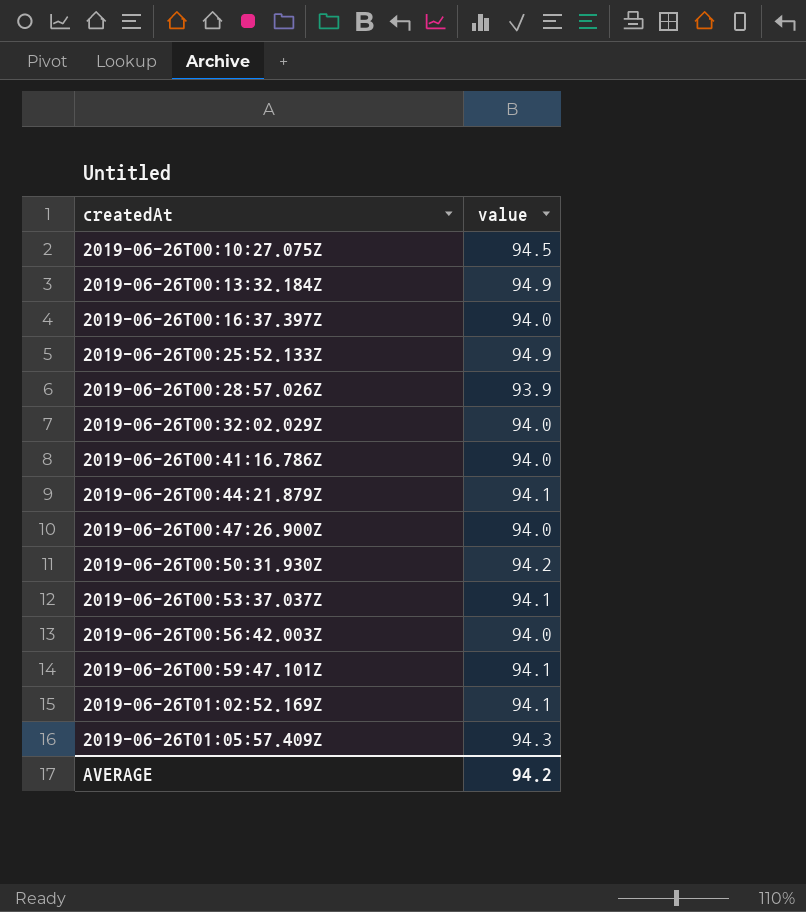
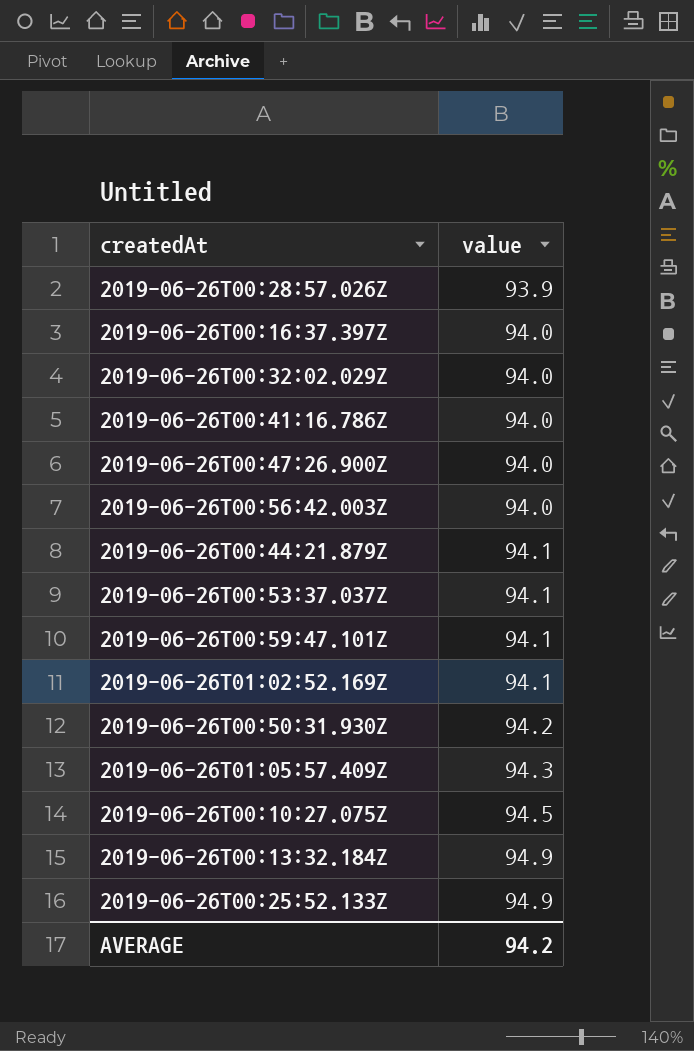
row order: createdAt ascending -> value ascending

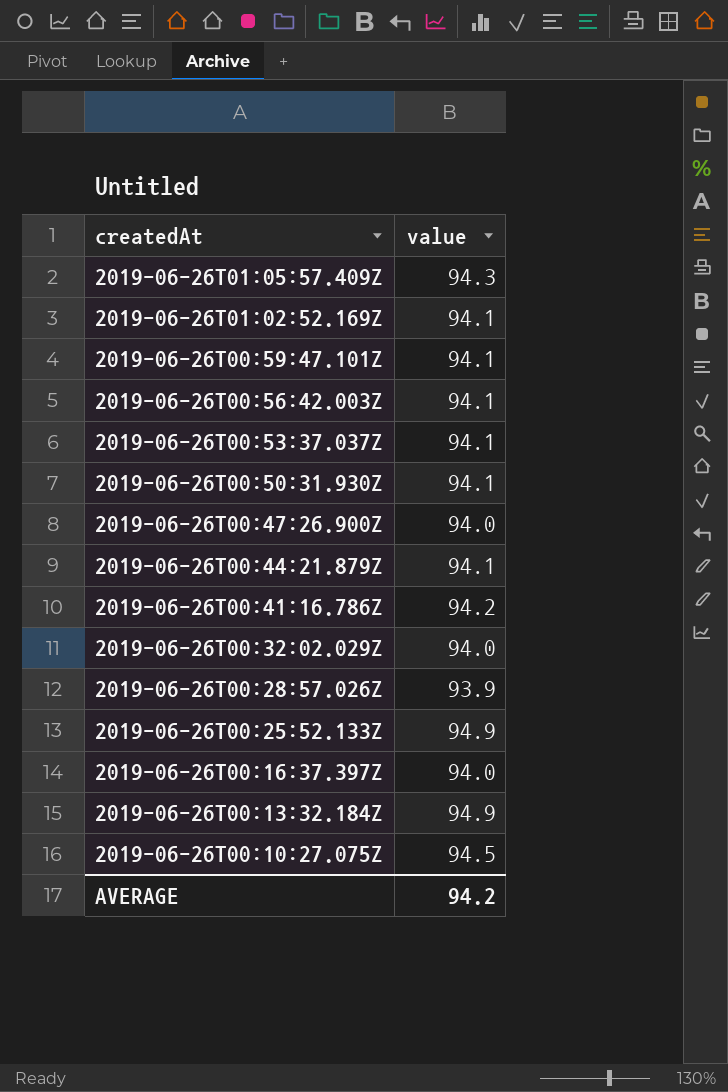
row order: value ascending -> createdAt descending
2019-06-26T00:56:42.003Z | value: 94.0 -> 94.1
2019-06-26T00:50:31.930Z | value: 94.2 -> 94.1
2019-06-26T00:41:16.786Z | value: 94.0 -> 94.2

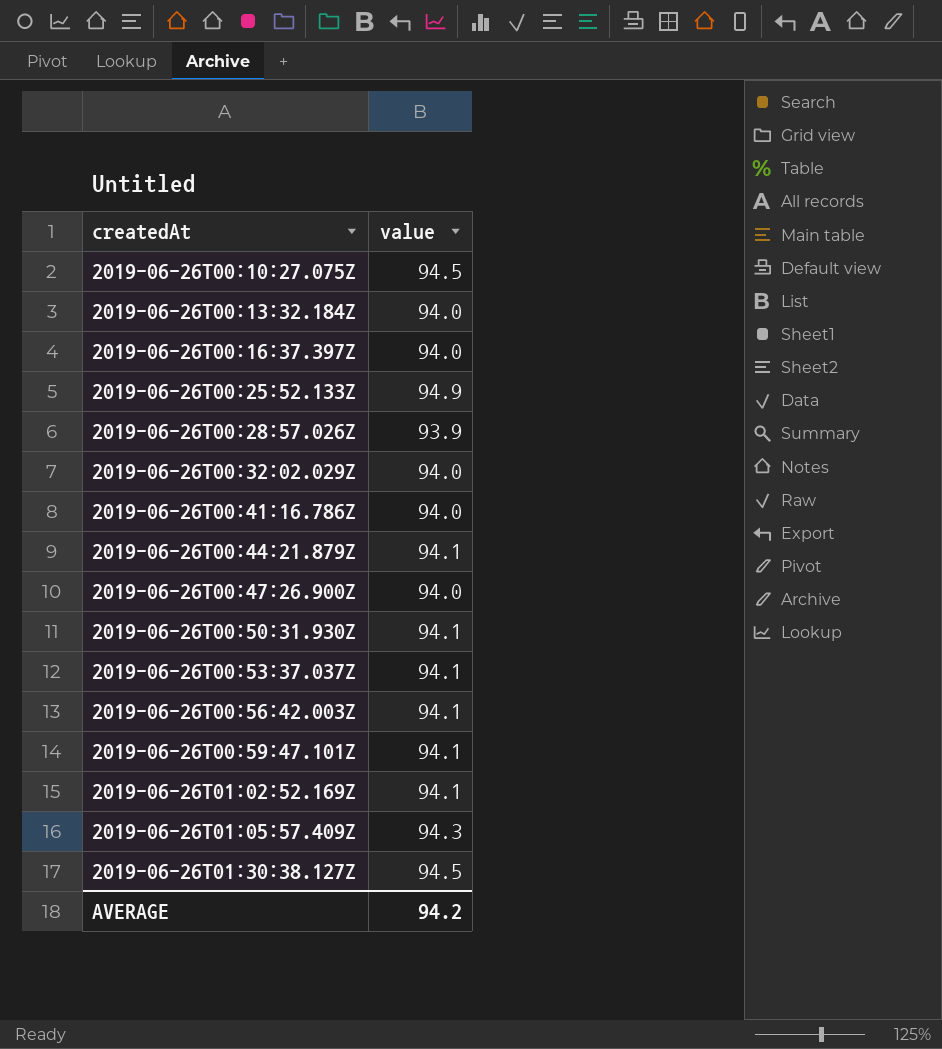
row order: createdAt descending -> createdAt ascending
2019-06-26T00:13:32.184Z | value: 94.9 -> 94.0
2019-06-26T00:41:16.786Z | value: 94.2 -> 94.0
row 2019-06-26T01:30:38.127Z: none -> 94.5

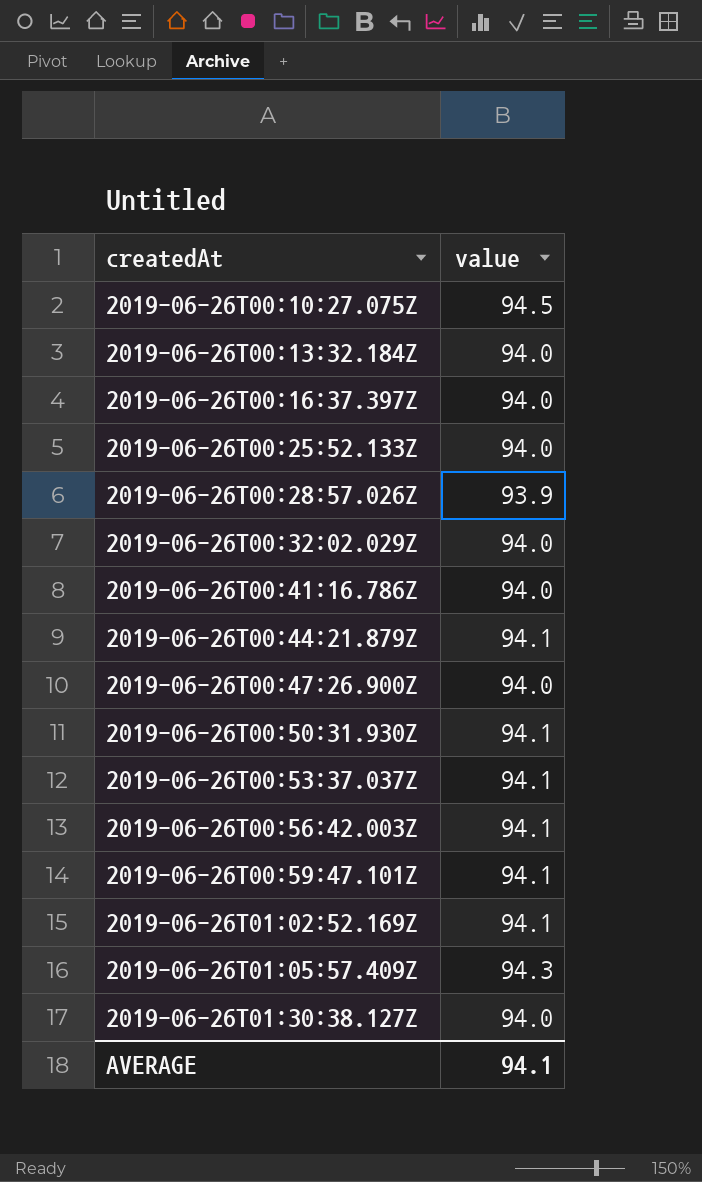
2019-06-26T00:25:52.133Z | value: 94.9 -> 94.0
2019-06-26T01:30:38.127Z | value: 94.5 -> 94.0
AVERAGE | value: 94.2 -> 94.1

